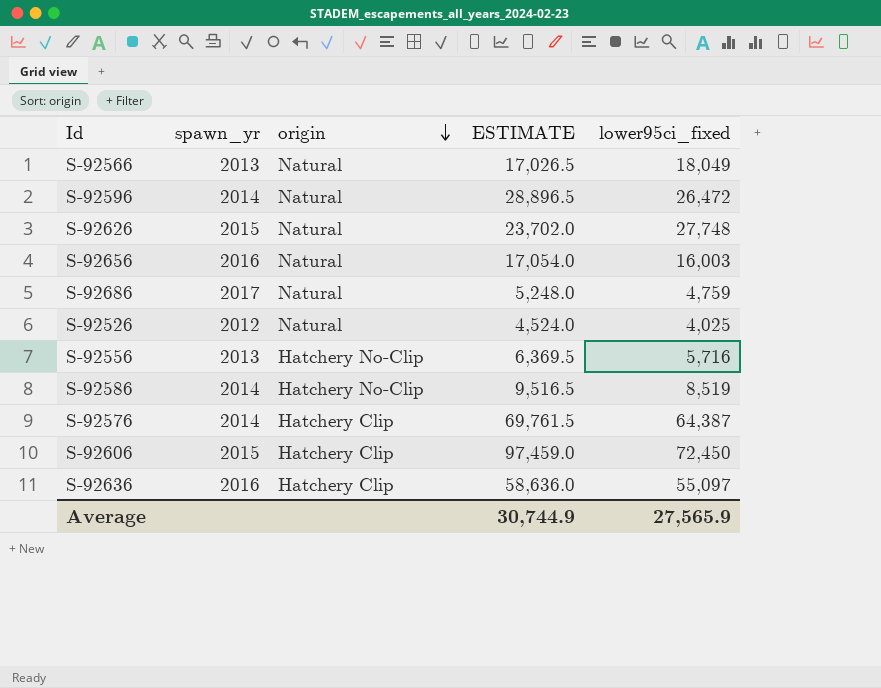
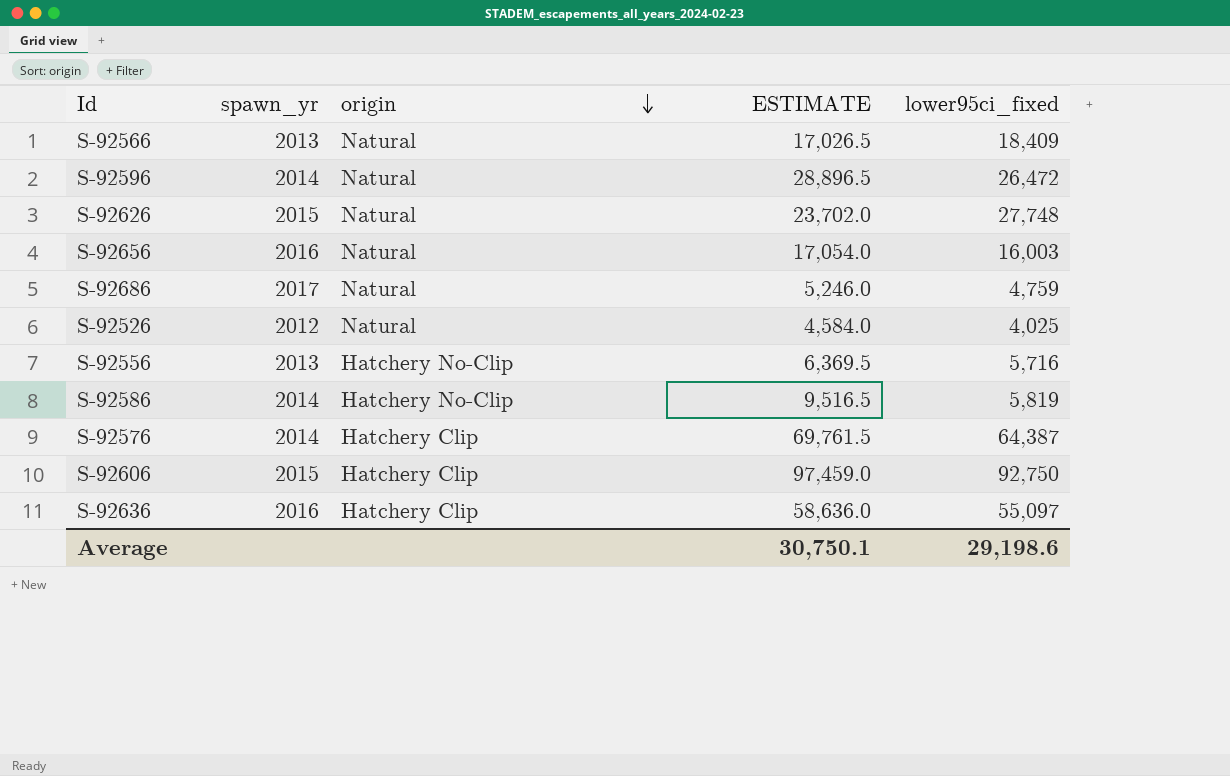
S-92566 | lower95ci_fixed: 18,049 -> 18,409
S-92686 | ESTIMATE: 5,248.0 -> 5,246.0
S-92526 | ESTIMATE: 4,524.0 -> 4,584.0
S-92586 | lower95ci_fixed: 8,519 -> 5,819
S-92606 | lower95ci_fixed: 72,450 -> 92,750
Average | ESTIMATE: 30,744.9 -> 30,750.1
Average | lower95ci_fixed: 27,565.9 -> 29,198.6

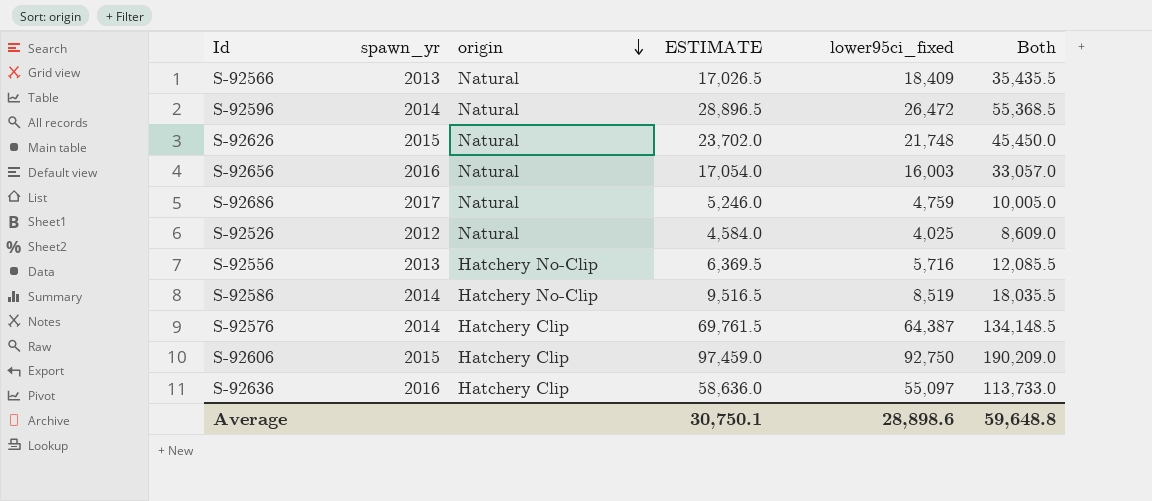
column Both | formula: none -> [ESTIMATE] + [lower95ci_fixed]
S-92626 | lower95ci_fixed: 27,748 -> 21,748
S-92586 | lower95ci_fixed: 5,819 -> 8,519
Average | lower95ci_fixed: 29,198.6 -> 28,898.6

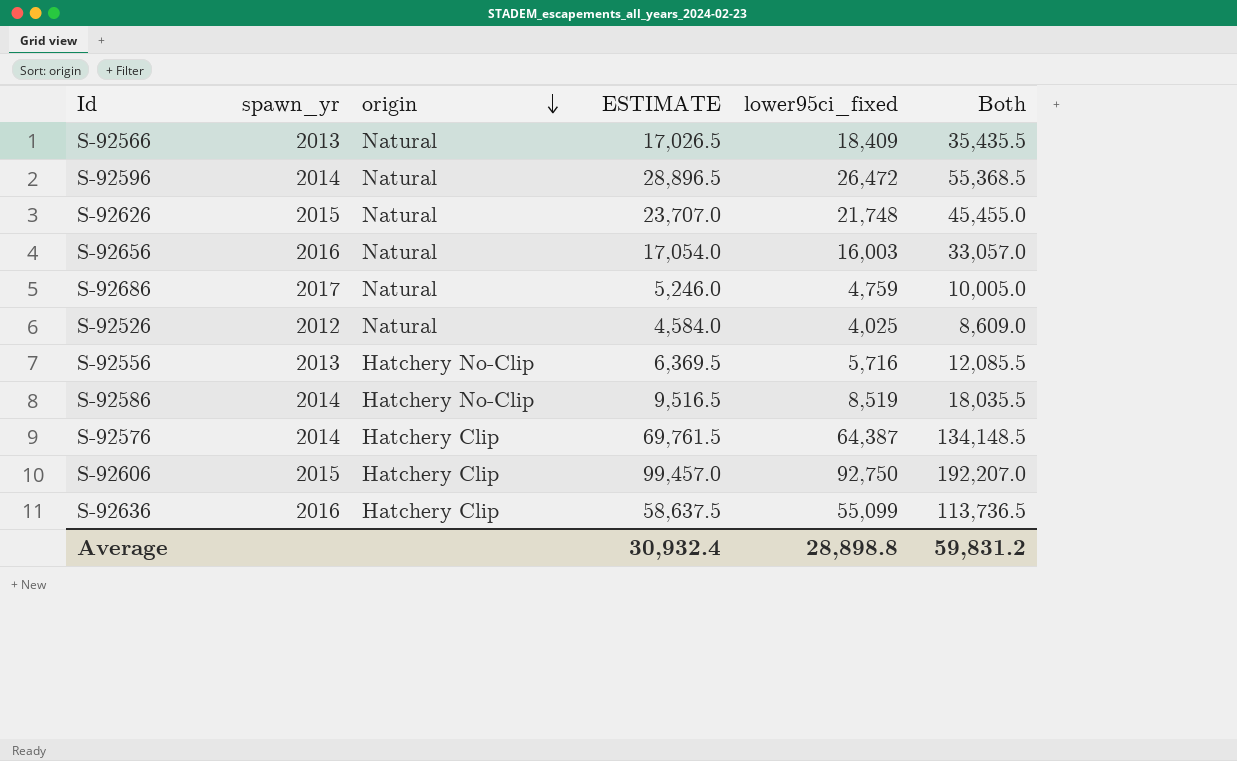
S-92626 | ESTIMATE: 23,702.0 -> 23,707.0
S-92626 | Both: 45,450.0 -> 45,455.0
S-92606 | ESTIMATE: 97,459.0 -> 99,457.0
S-92606 | Both: 190,209.0 -> 192,207.0
S-92636 | ESTIMATE: 58,636.0 -> 58,637.5
S-92636 | lower95ci_fixed: 55,097 -> 55,099
S-92636 | Both: 113,733.0 -> 113,736.5
Average | ESTIMATE: 30,750.1 -> 30,932.4
Average | lower95ci_fixed: 28,898.6 -> 28,898.8
Average | Both: 59,648.8 -> 59,831.2

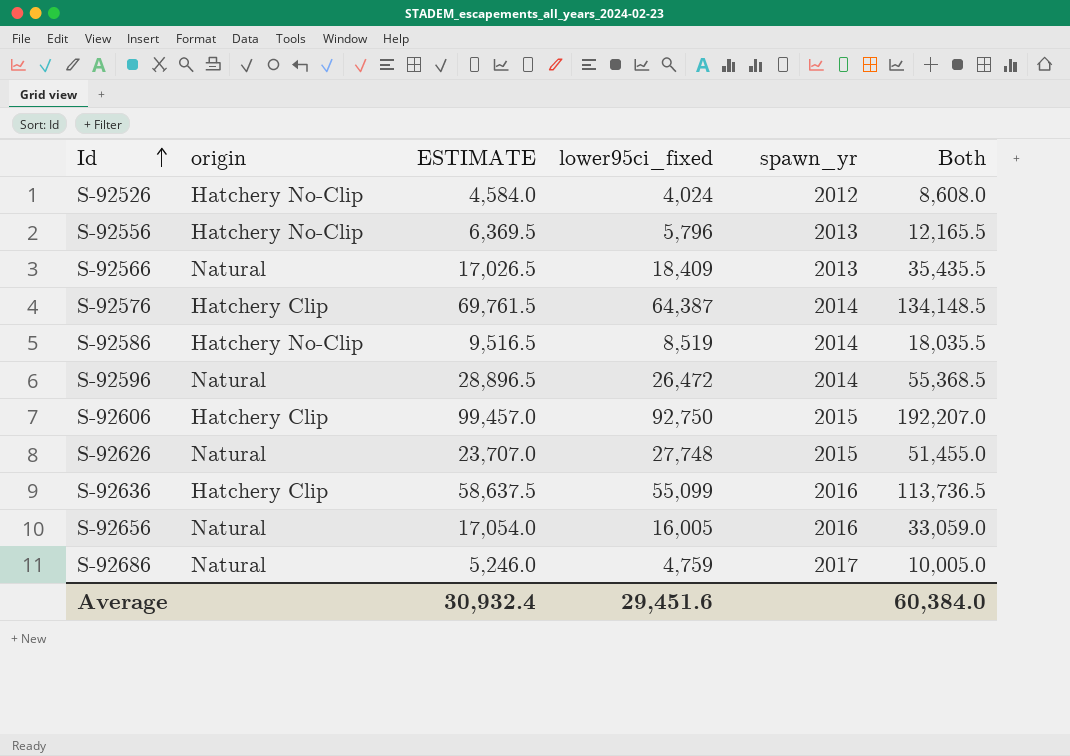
row order: origin descending -> Id ascending
column spawn_yr | position: 2 -> 5
S-92526 | origin: Natural -> Hatchery No-Clip
S-92526 | lower95ci_fixed: 4,025 -> 4,024
S-92526 | Both: 8,609.0 -> 8,608.0
S-92556 | lower95ci_fixed: 5,716 -> 5,796
S-92556 | Both: 12,085.5 -> 12,165.5
S-92626 | lower95ci_fixed: 21,748 -> 27,748
S-92626 | Both: 45,455.0 -> 51,455.0
S-92656 | lower95ci_fixed: 16,003 -> 16,005
S-92656 | Both: 33,057.0 -> 33,059.0
Average | lower95ci_fixed: 28,898.8 -> 29,451.6
Average | Both: 59,831.2 -> 60,384.0

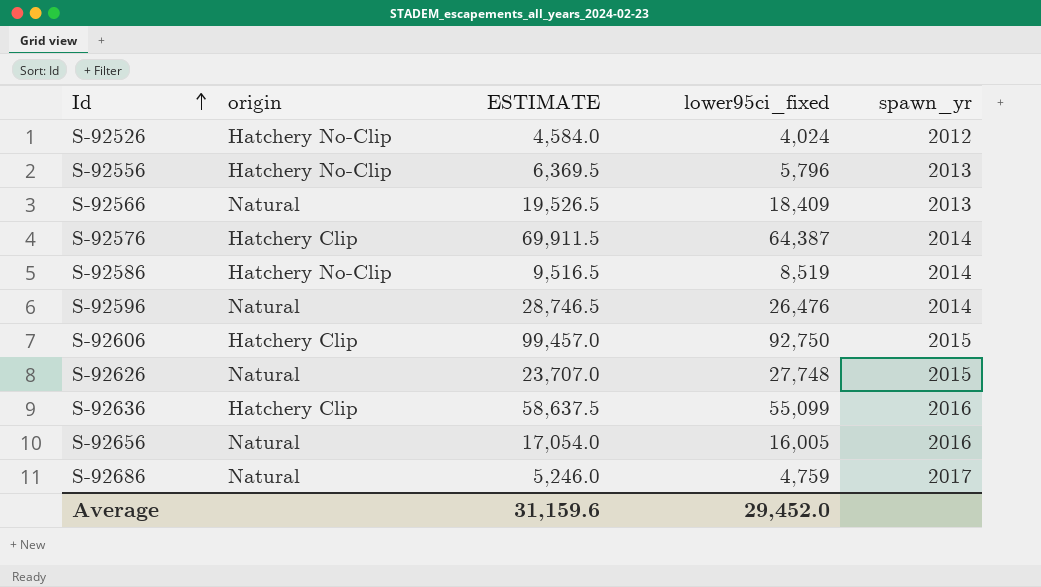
column Both | formula: [ESTIMATE] + [lower95ci_fixed] -> none
S-92566 | ESTIMATE: 17,026.5 -> 19,526.5
S-92576 | ESTIMATE: 69,761.5 -> 69,911.5
S-92596 | ESTIMATE: 28,896.5 -> 28,746.5
S-92596 | lower95ci_fixed: 26,472 -> 26,476
Average | ESTIMATE: 30,932.4 -> 31,159.6
Average | lower95ci_fixed: 29,451.6 -> 29,452.0

